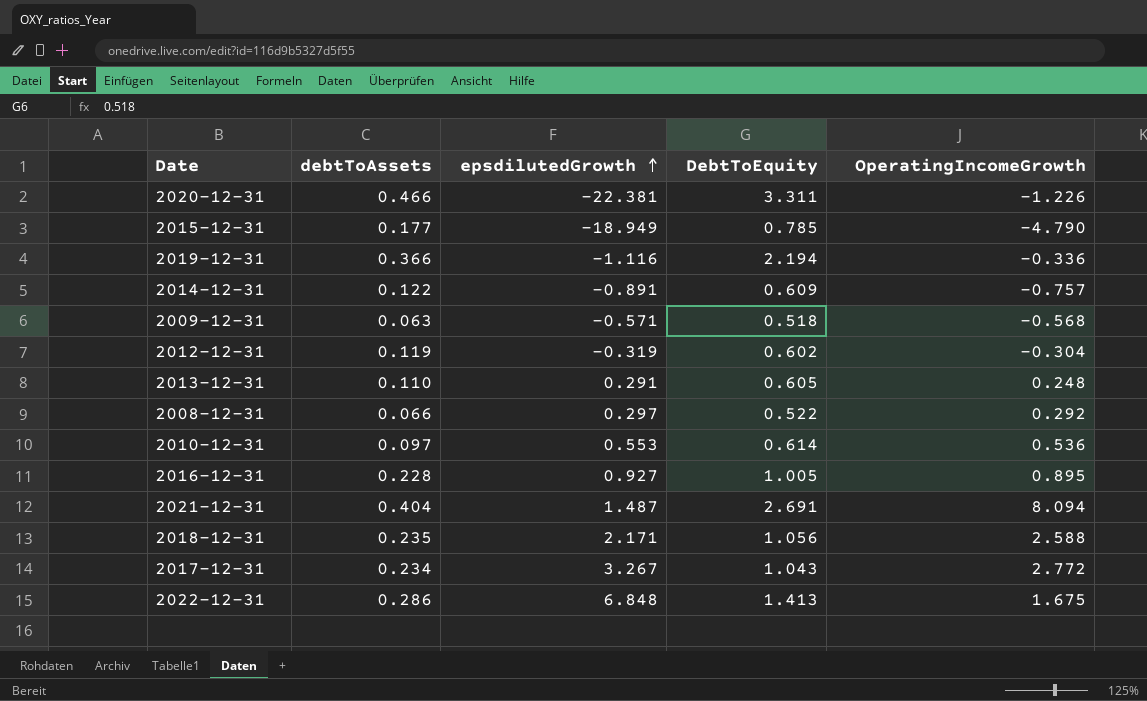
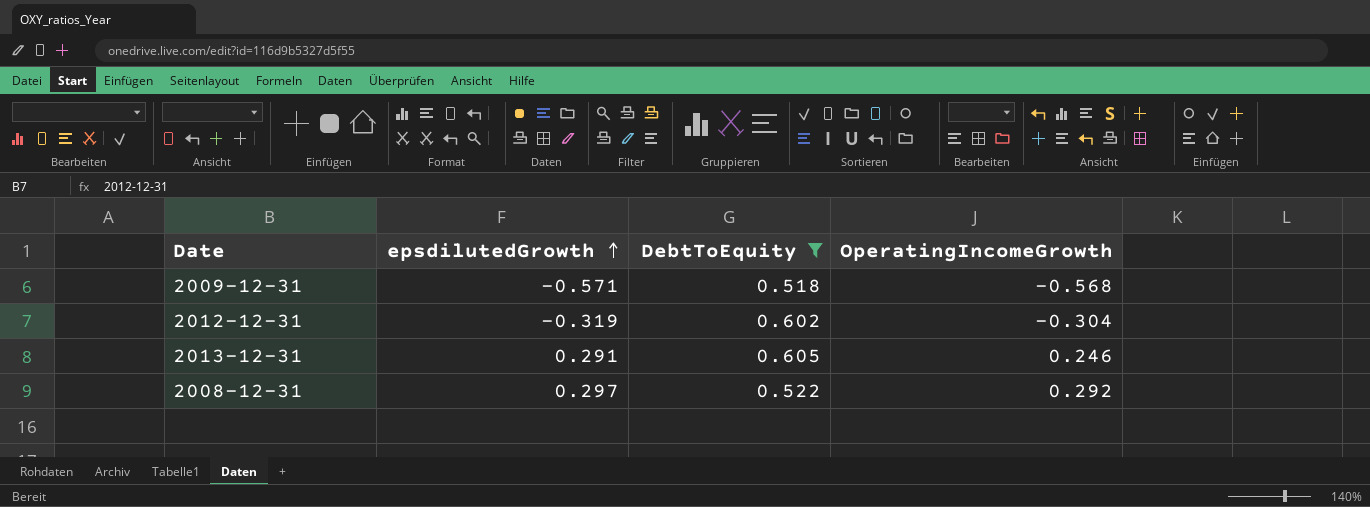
filter: none -> DebtToEquity <= 0.605
column debtToAssets | position: 2 -> none
2013-12-31 | OperatingIncomeGrowth: 0.248 -> 0.246

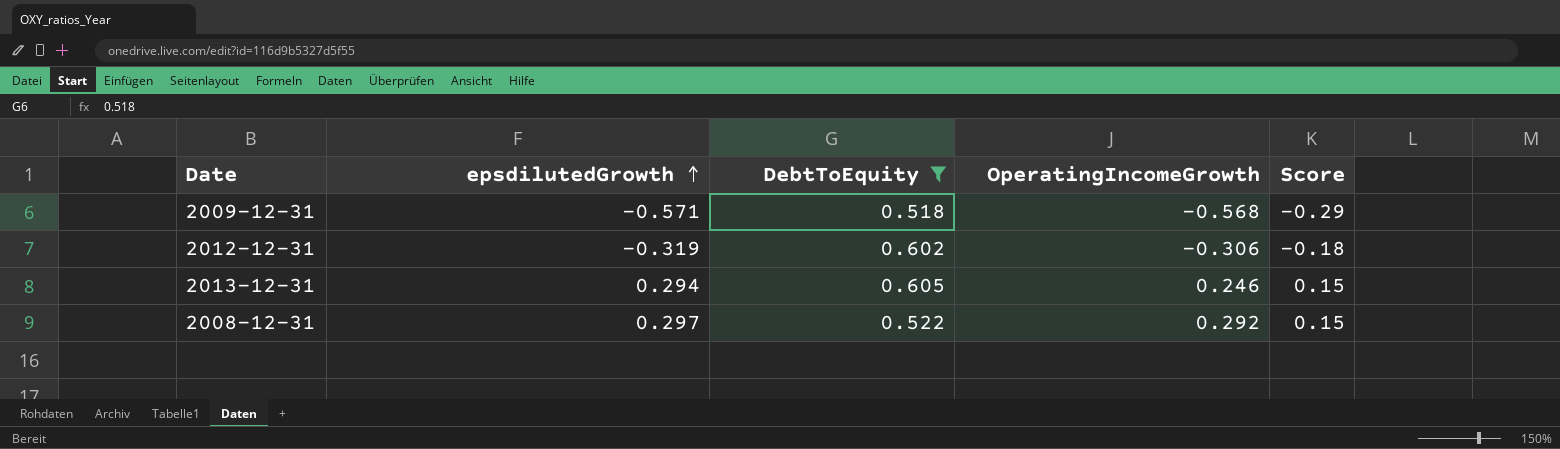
column Score | formula: none -> [DebtToEquity] * [OperatingIncomeGrowth]
2012-12-31 | OperatingIncomeGrowth: -0.304 -> -0.306
2013-12-31 | epsdilutedGrowth: 0.291 -> 0.294

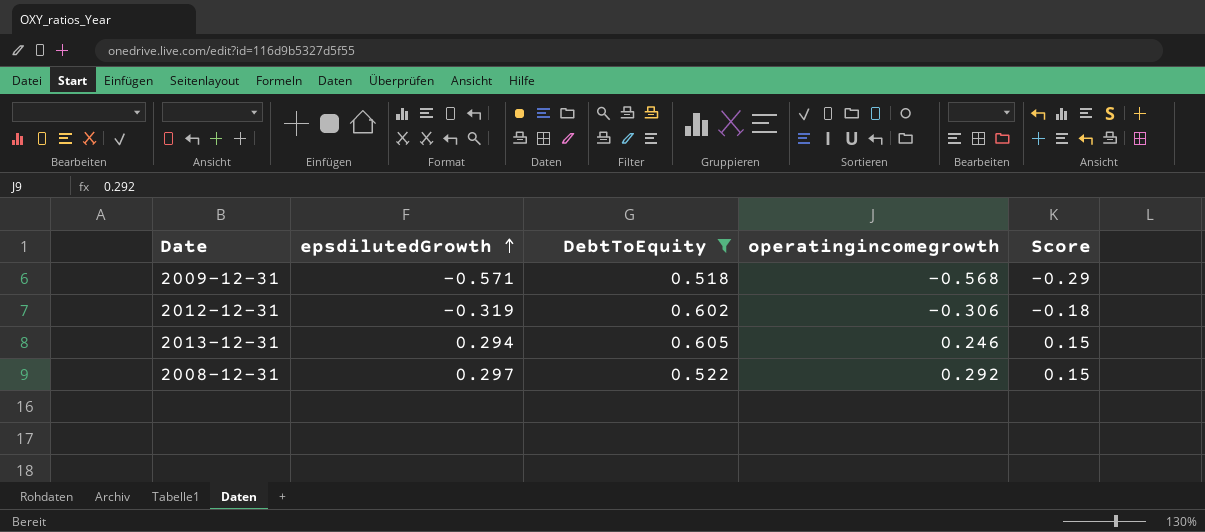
column name: OperatingIncomeGrowth -> operatingincomegrowth

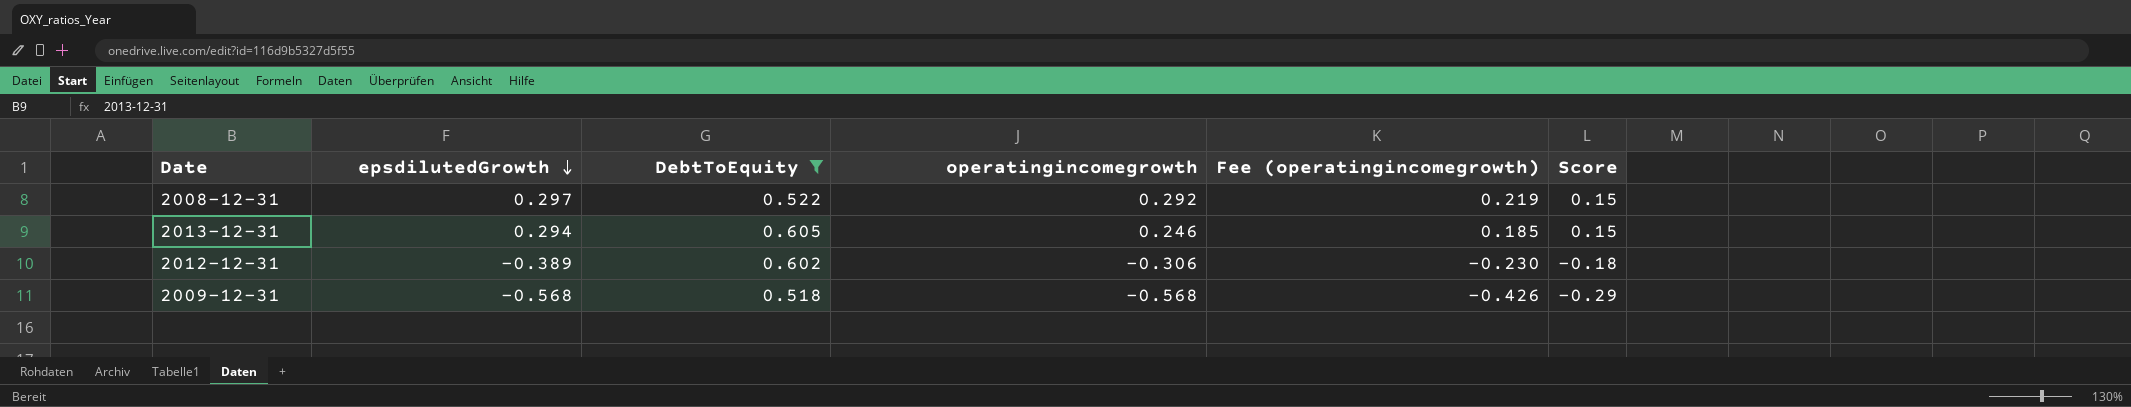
row order: epsdilutedGrowth ascending -> epsdilutedGrowth descending
column Fee (operatingincomegrowth) | formula: none -> [operatingincomegrowth] * 0.75
2012-12-31 | epsdilutedGrowth: -0.319 -> -0.389
2009-12-31 | epsdilutedGrowth: -0.571 -> -0.568

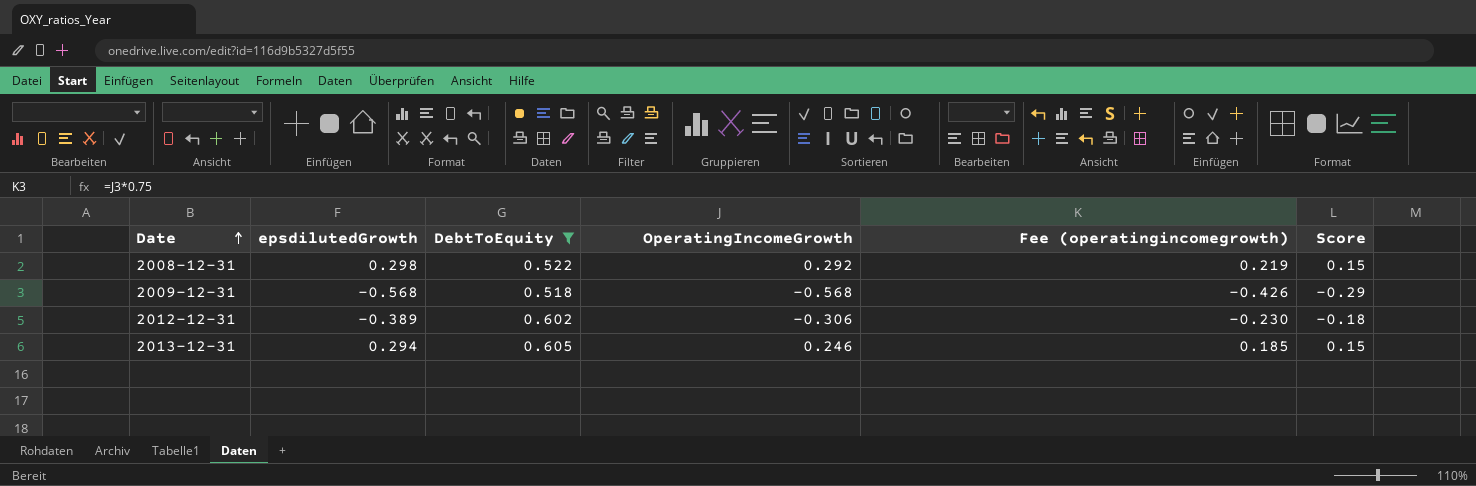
row order: epsdilutedGrowth descending -> Date ascending
column name: operatingincomegrowth -> OperatingIncomeGrowth
2008-12-31 | epsdilutedGrowth: 0.297 -> 0.298

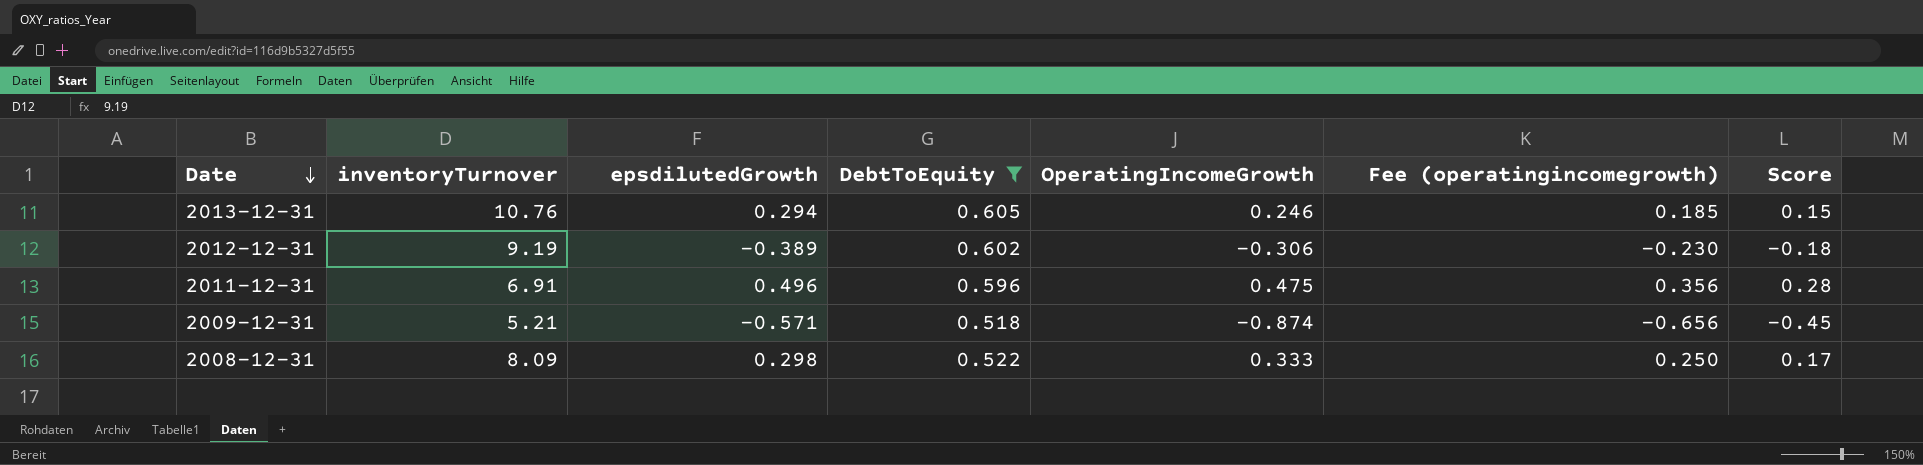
row order: Date ascending -> Date descending
column inventoryTurnover | position: none -> 2
row 2011-12-31: none -> 6.91 | 0.496 | 0.596 | 0.475 | 0.356 | 0.28
2009-12-31 | epsdilutedGrowth: -0.568 -> -0.571
2009-12-31 | OperatingIncomeGrowth: -0.568 -> -0.874
2009-12-31 | Fee (operatingincomegrowth): -0.426 -> -0.656
2009-12-31 | Score: -0.29 -> -0.45
2008-12-31 | OperatingIncomeGrowth: 0.292 -> 0.333
2008-12-31 | Fee (operatingincomegrowth): 0.219 -> 0.250
2008-12-31 | Score: 0.15 -> 0.17

